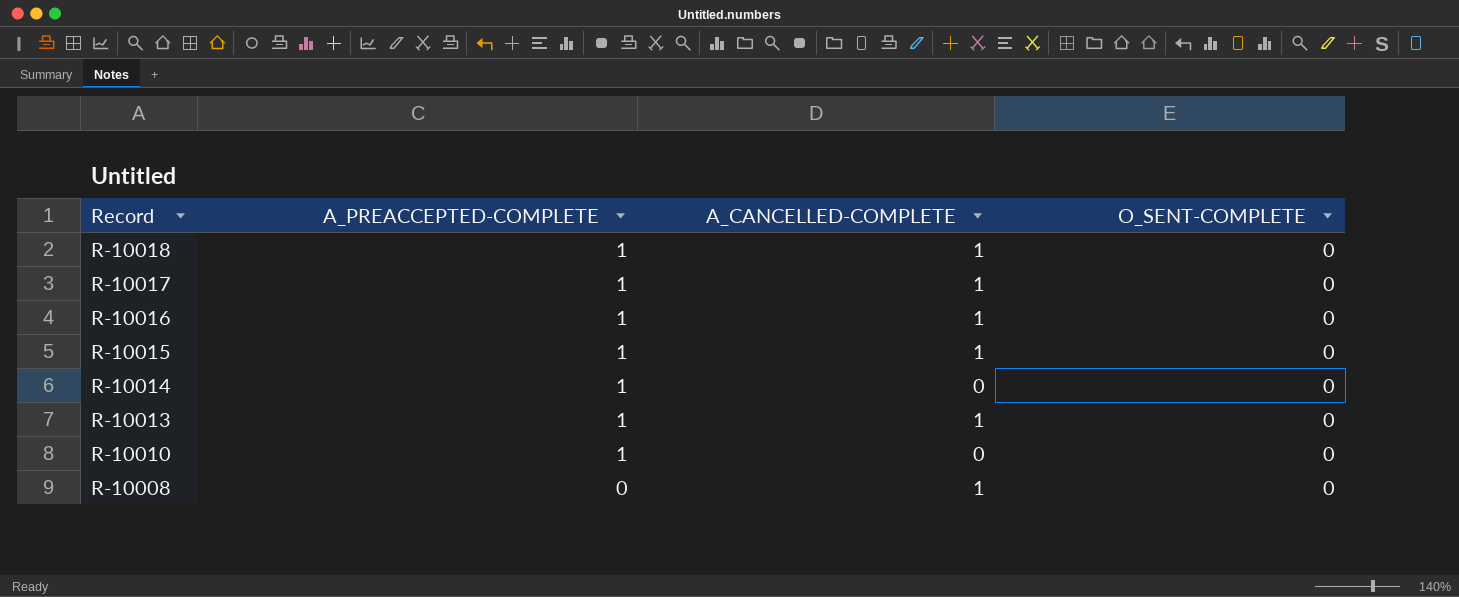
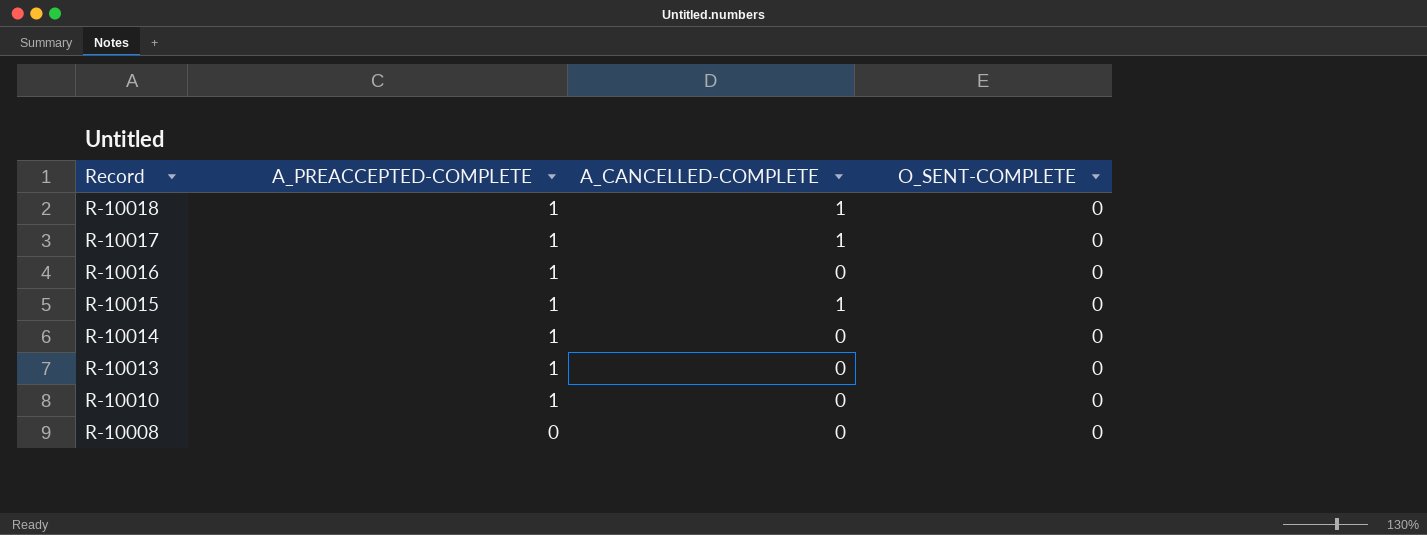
R-10016 | A_CANCELLED-COMPLETE: 1 -> 0
R-10013 | A_CANCELLED-COMPLETE: 1 -> 0
R-10008 | A_CANCELLED-COMPLETE: 1 -> 0

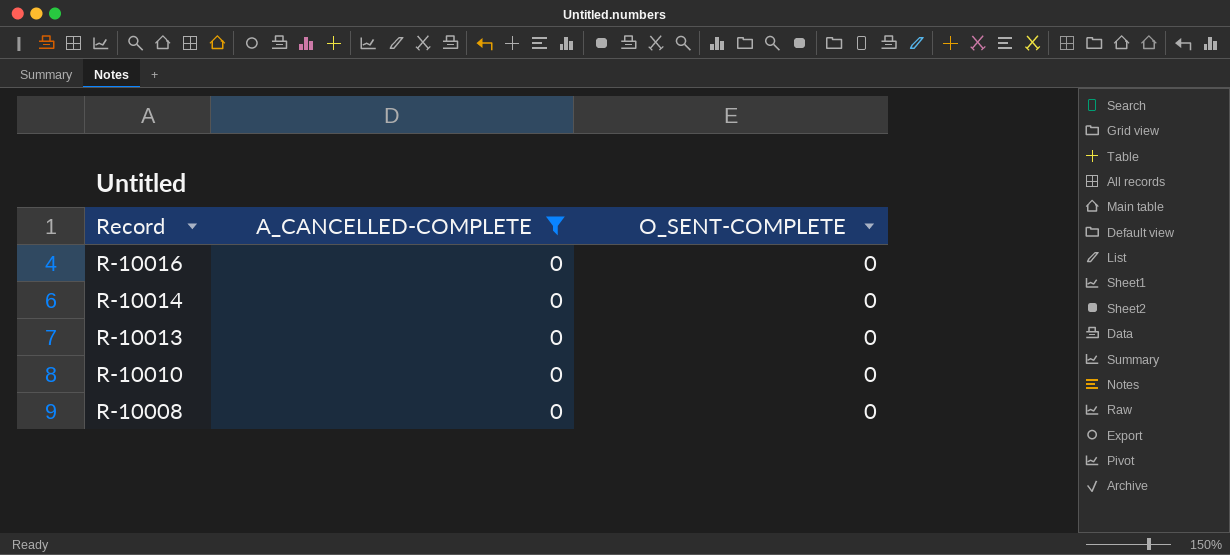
filter: none -> A_CANCELLED-COMPLETE = 0
column A_PREACCEPTED-COMPLETE | position: 2 -> none

